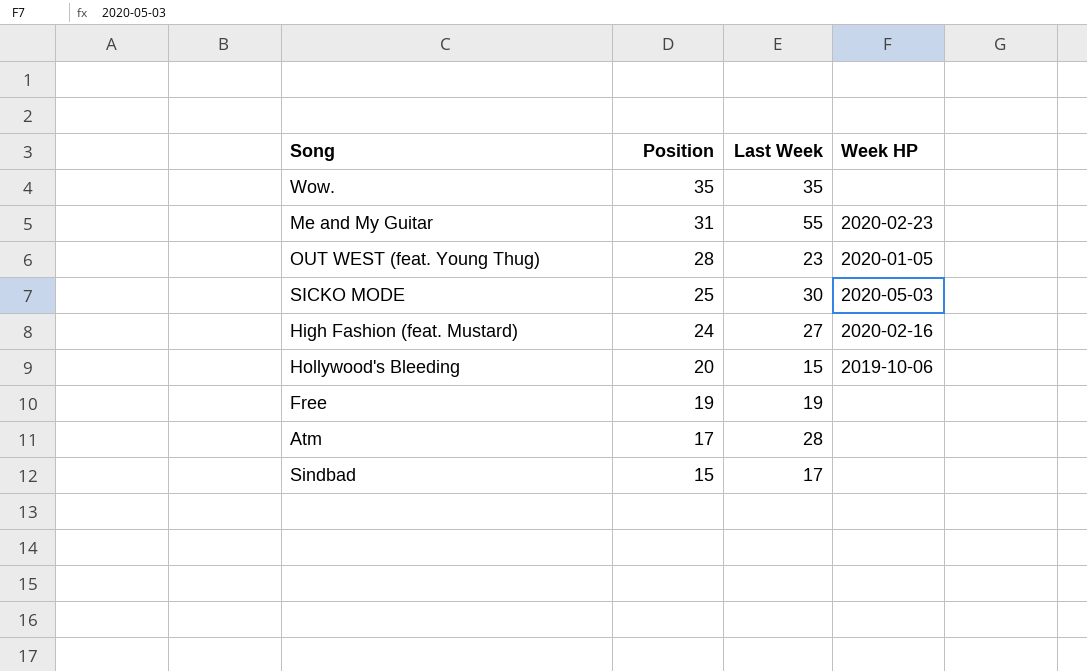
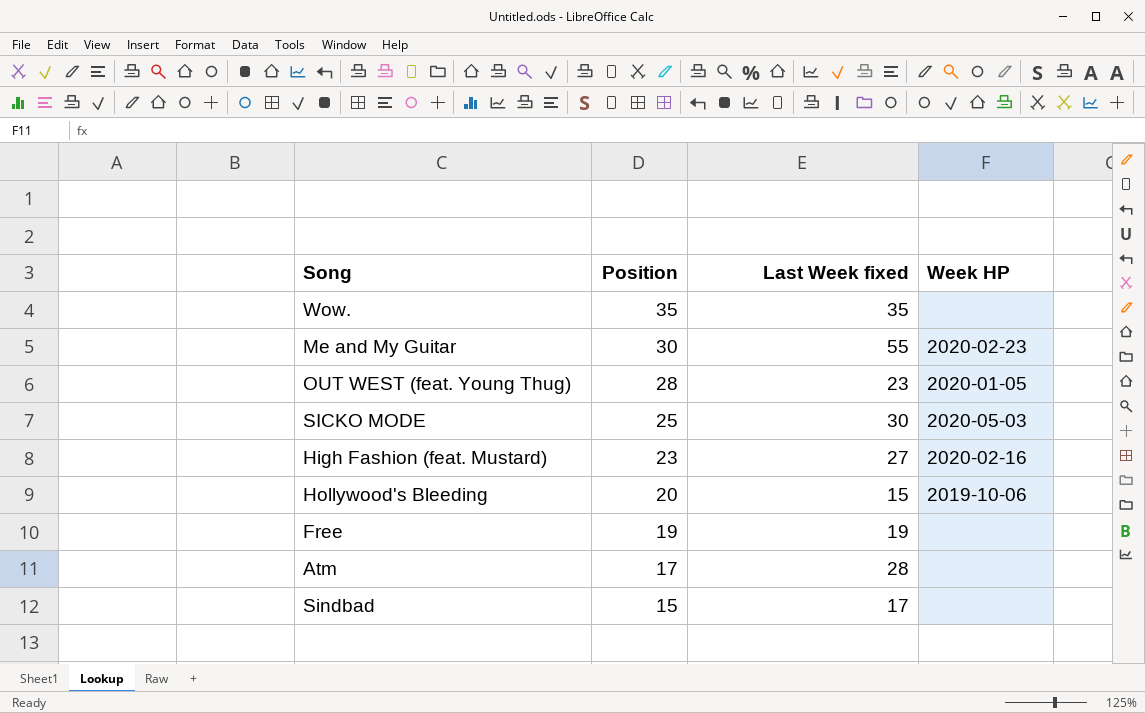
column name: Last Week -> Last Week fixed
Me and My Guitar | Position: 31 -> 30
High Fashion (feat. Mustard) | Position: 24 -> 23

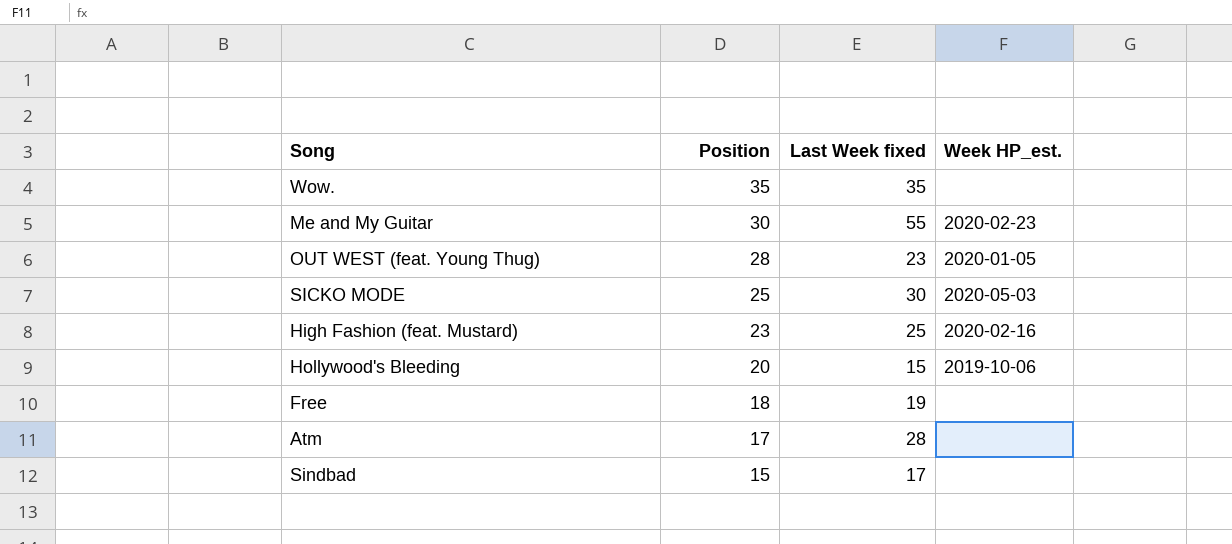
column name: Week HP -> Week HP_est.
High Fashion (feat. Mustard) | Last Week fixed: 27 -> 25
Free | Position: 19 -> 18

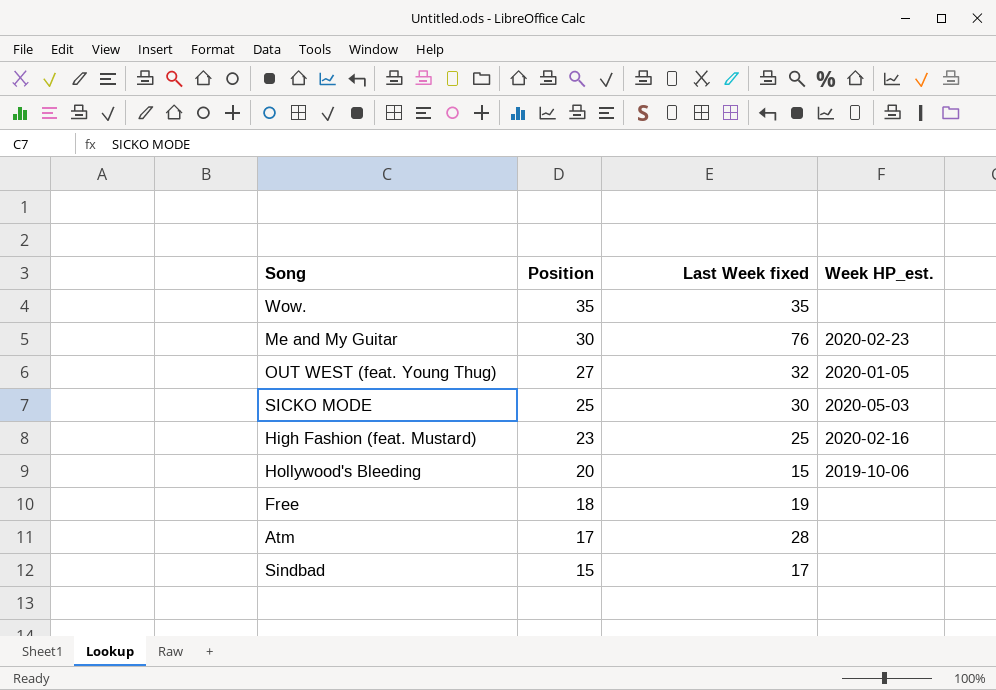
Me and My Guitar | Last Week fixed: 55 -> 76
OUT WEST (feat. Young Thug) | Position: 28 -> 27
OUT WEST (feat. Young Thug) | Last Week fixed: 23 -> 32

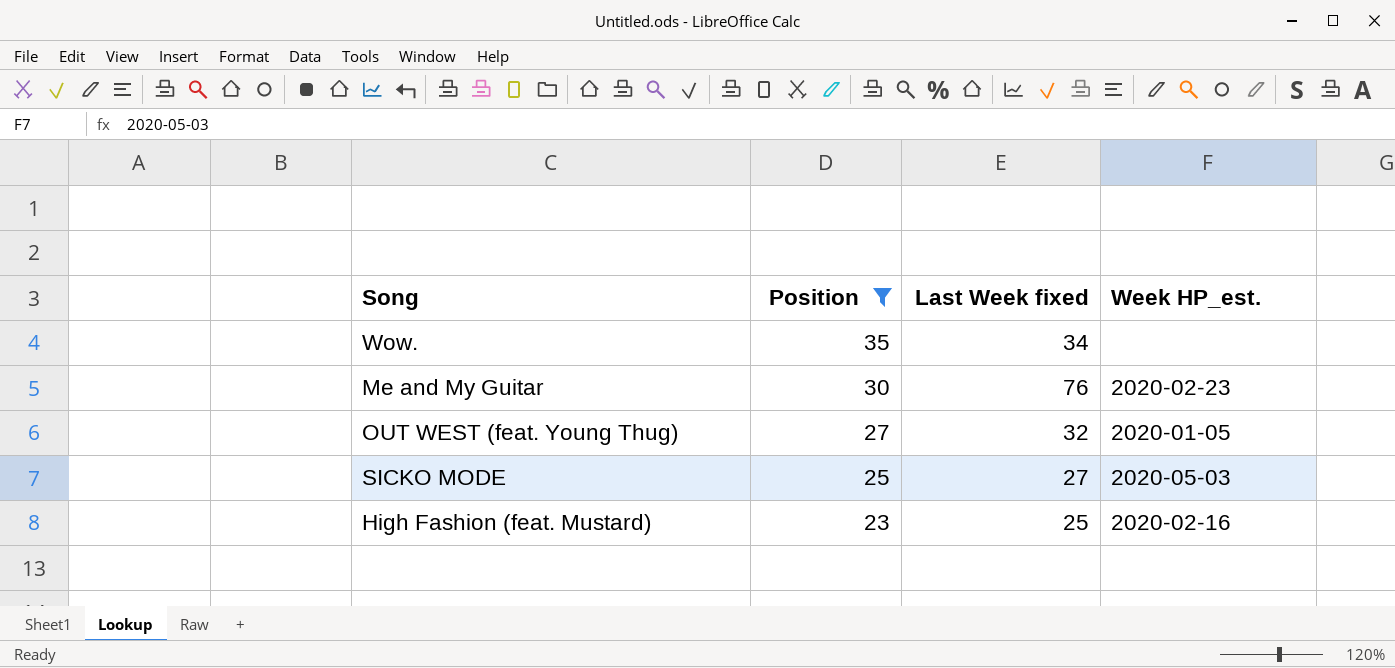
filter: none -> Position >= 23
Wow. | Last Week fixed: 35 -> 34
SICKO MODE | Last Week fixed: 30 -> 27

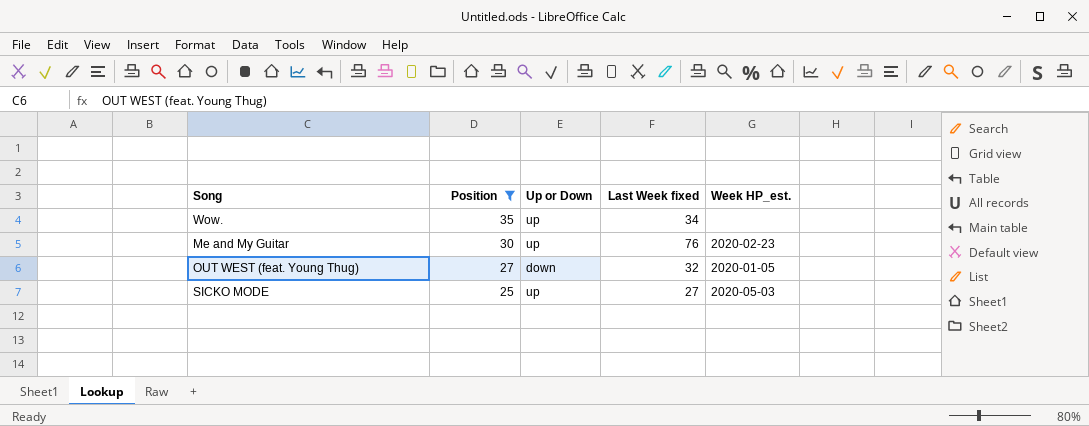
column Up or Down | position: none -> 3
row High Fashion (feat. Mustard): 23 | 25 | 2020-02-16 -> none

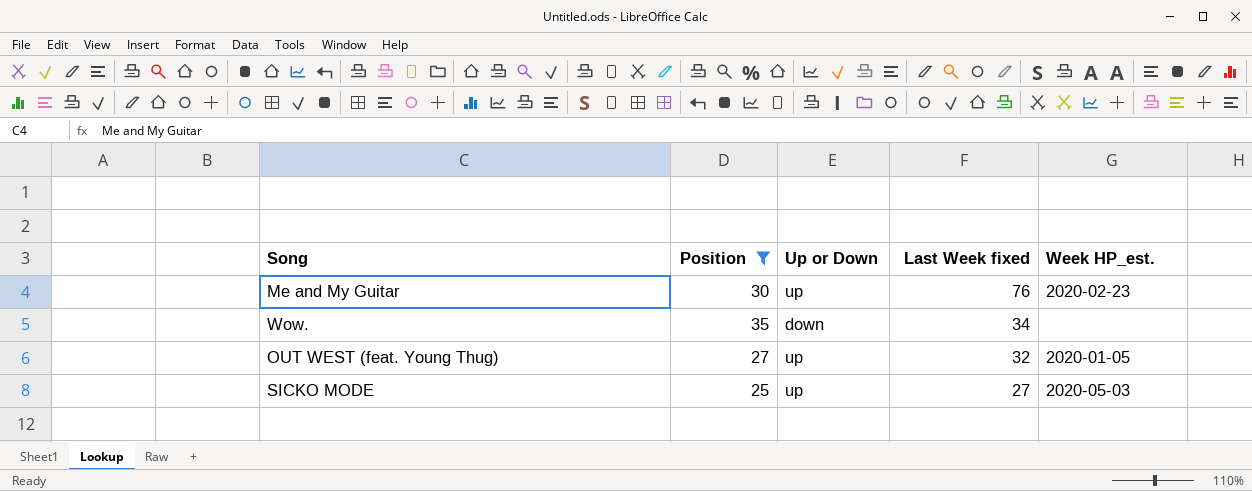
row order: Position descending -> Last Week fixed descending
Wow. | Up or Down: up -> down
OUT WEST (feat. Young Thug) | Up or Down: down -> up

